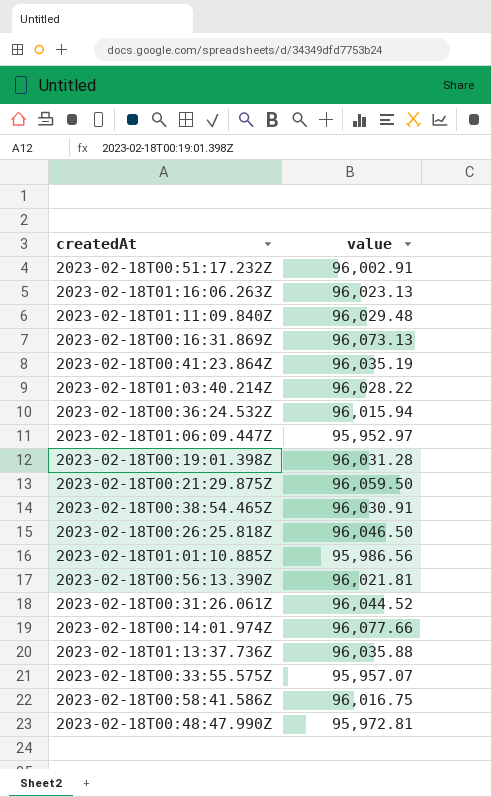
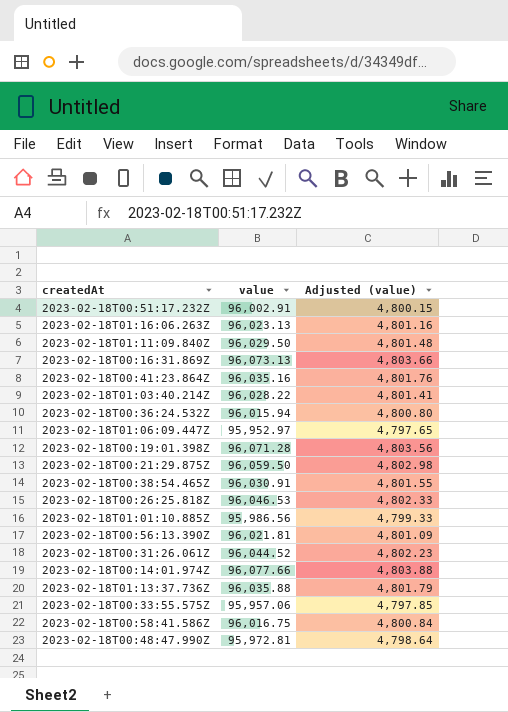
column Adjusted (value) | formula: none -> [value] * 0.05
2023-02-18T01:11:09.840Z | value: 96,029.48 -> 96,029.50
2023-02-18T00:41:23.864Z | value: 96,035.19 -> 96,035.16
2023-02-18T00:19:01.398Z | value: 96,031.28 -> 96,071.28
2023-02-18T00:26:25.818Z | value: 96,046.50 -> 96,046.53
2023-02-18T00:33:55.575Z | value: 95,957.07 -> 95,957.06

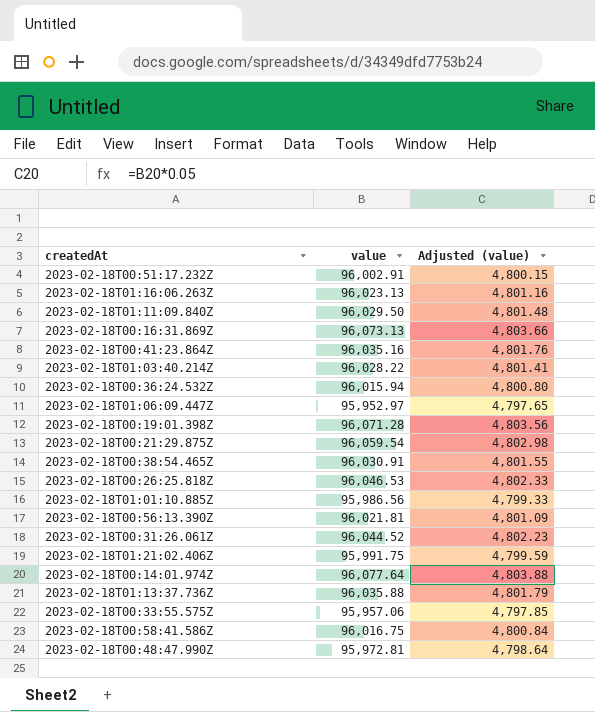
2023-02-18T00:21:29.875Z | value: 96,059.50 -> 96,059.54
row 2023-02-18T01:21:02.406Z: none -> 95,991.75 | 4,799.59
2023-02-18T00:14:01.974Z | value: 96,077.66 -> 96,077.64

